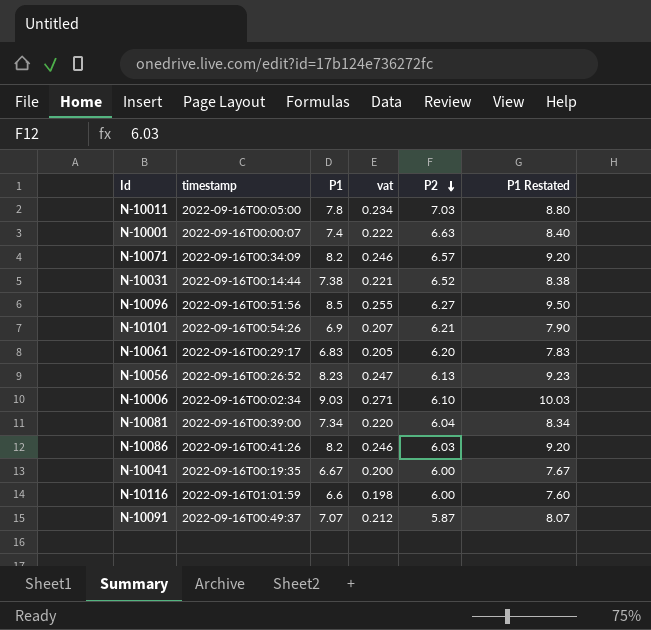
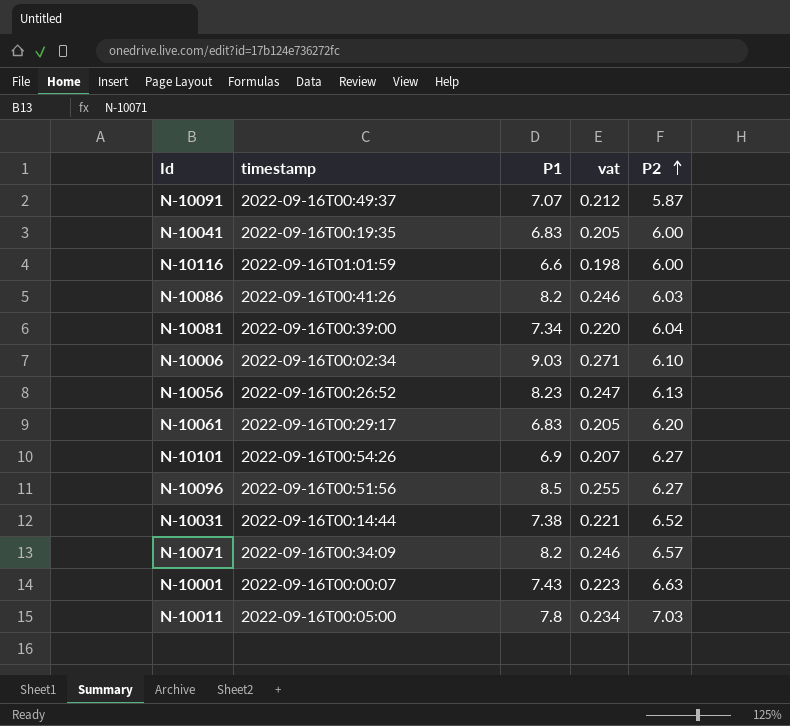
row order: P2 descending -> P2 ascending
column P1 Restated | formula: [P1] + 1 -> none
N-10041 | P1: 6.67 -> 6.83
N-10041 | vat: 0.200 -> 0.205
N-10101 | P2: 6.21 -> 6.27
N-10001 | P1: 7.4 -> 7.43
N-10001 | vat: 0.222 -> 0.223

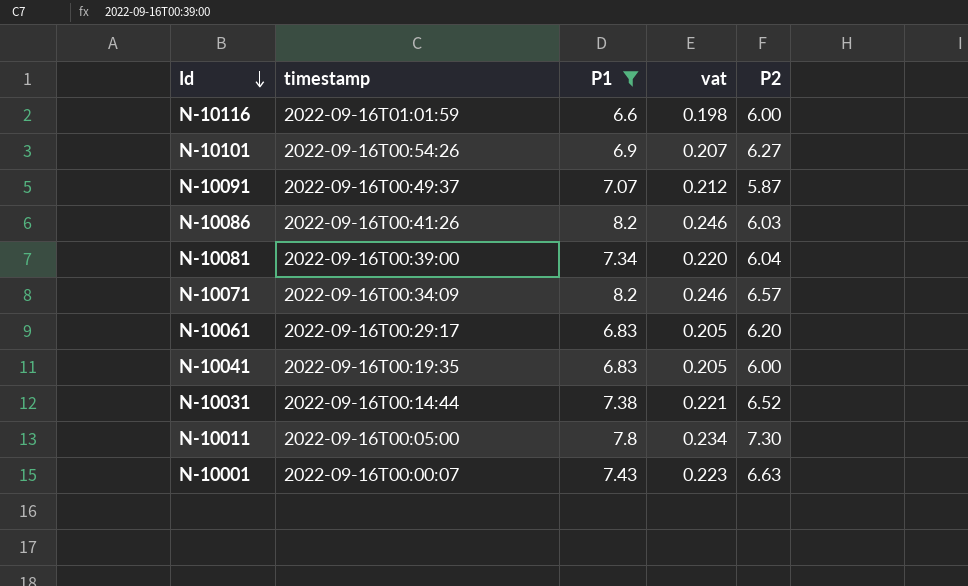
filter: none -> P1 <= 8.2
row order: P2 ascending -> Id descending
N-10011 | P2: 7.03 -> 7.30

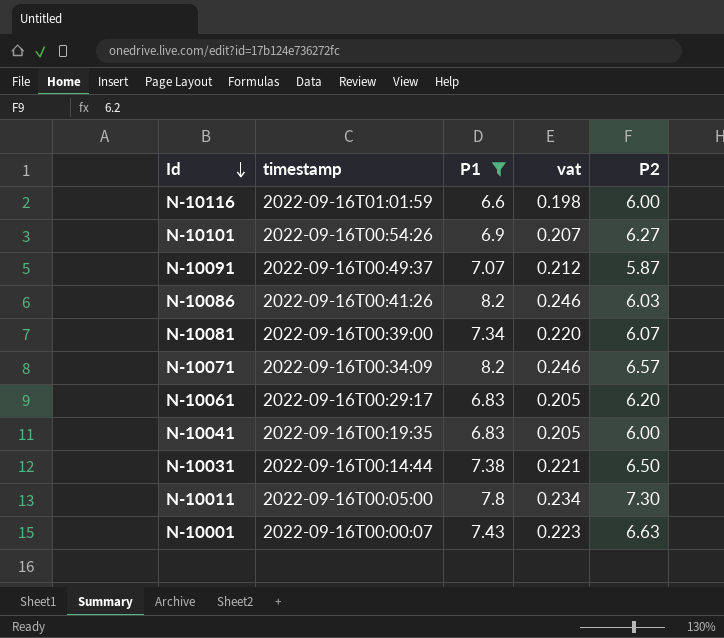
N-10081 | P2: 6.04 -> 6.07
N-10031 | P2: 6.52 -> 6.50

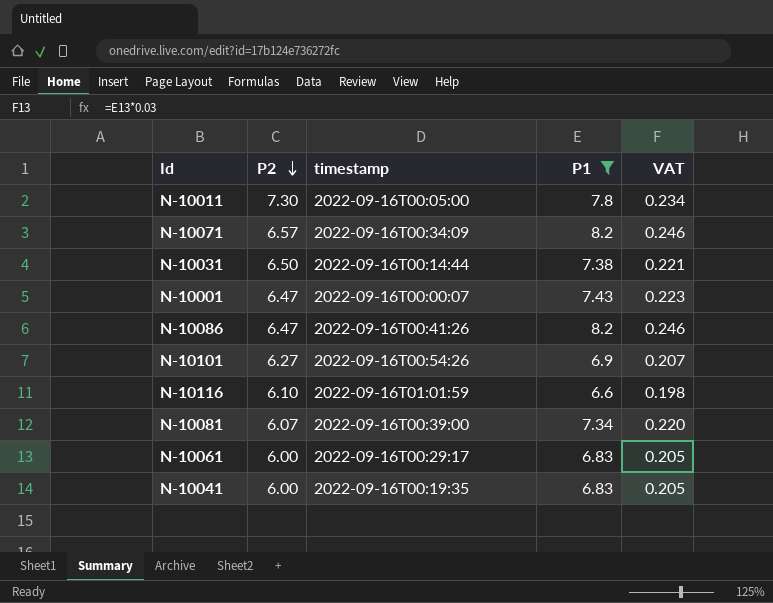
row order: Id descending -> P2 descending
column P2 | position: 5 -> 2
column name: vat -> VAT
row N-10091: 2022-09-16T00:49:37 | 7.07 | 0.212 | 5.87 -> none
N-10001 | P2: 6.63 -> 6.47
N-10086 | P2: 6.03 -> 6.47
N-10116 | P2: 6.00 -> 6.10
N-10061 | P2: 6.20 -> 6.00

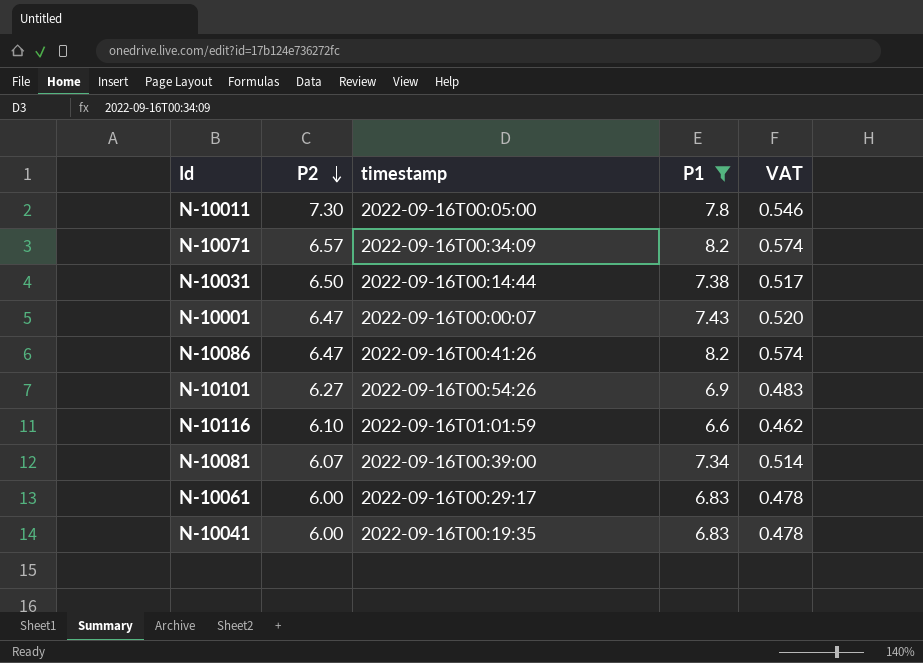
column VAT | formula: [P1] * 0.03 -> [P1] * 0.07

